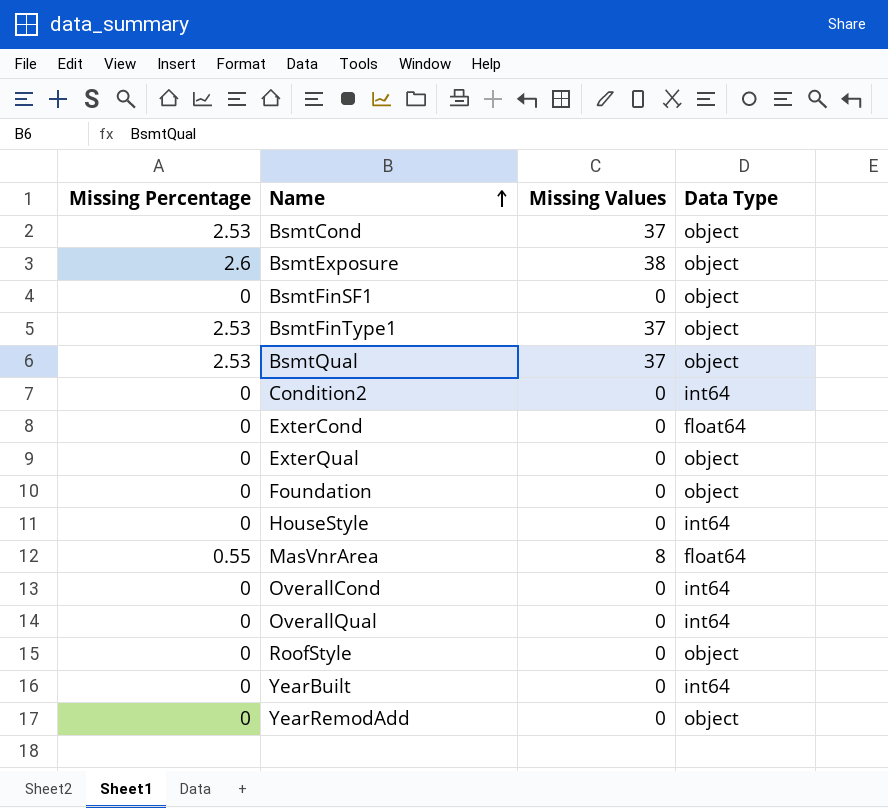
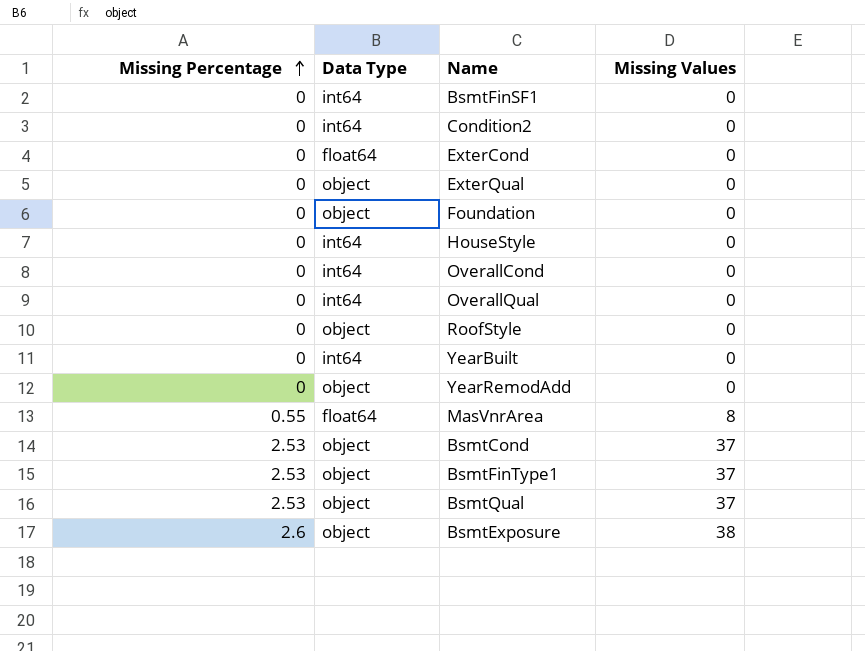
row order: Name ascending -> Missing Percentage ascending
column Data Type | position: 4 -> 2
BsmtFinSF1 | Data Type: object -> int64

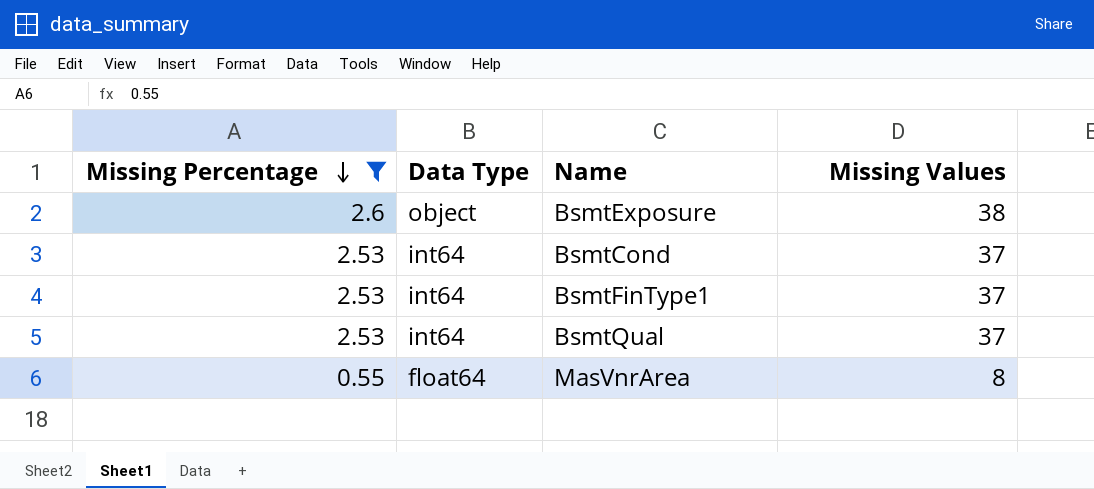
filter: none -> Missing Percentage != 0
row order: Missing Percentage ascending -> Missing Percentage descending
BsmtCond | Data Type: object -> int64
BsmtFinType1 | Data Type: object -> int64
BsmtQual | Data Type: object -> int64

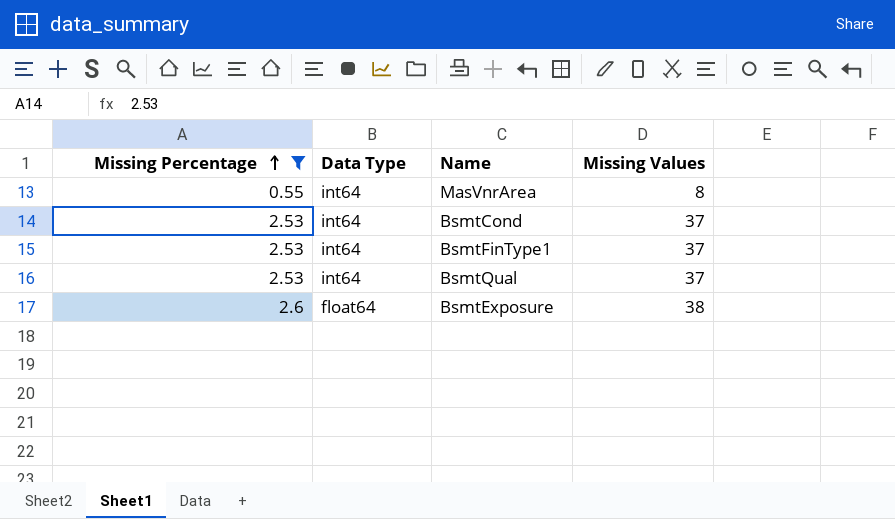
row order: Missing Percentage descending -> Missing Percentage ascending
MasVnrArea | Data Type: float64 -> int64
BsmtExposure | Data Type: object -> float64

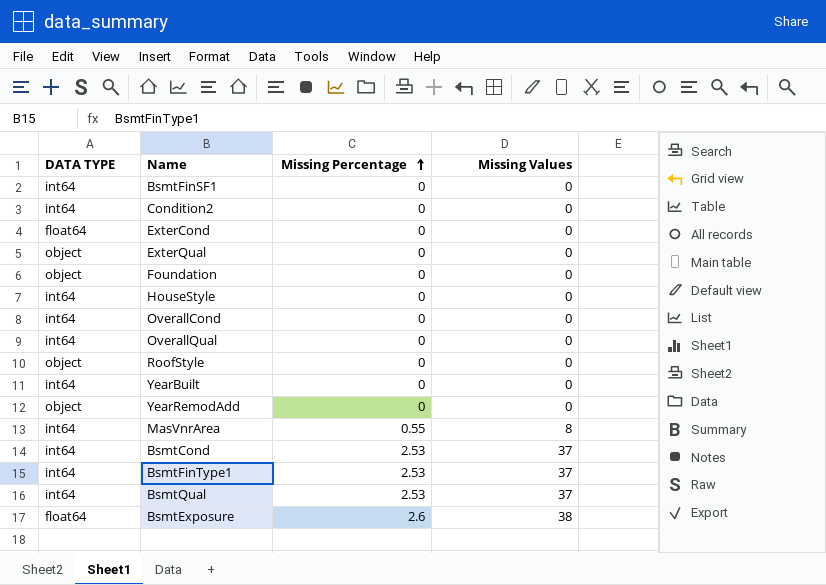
filter: Missing Percentage != 0 -> none
column name: Data Type -> DATA TYPE
column Missing Percentage | position: 1 -> 3

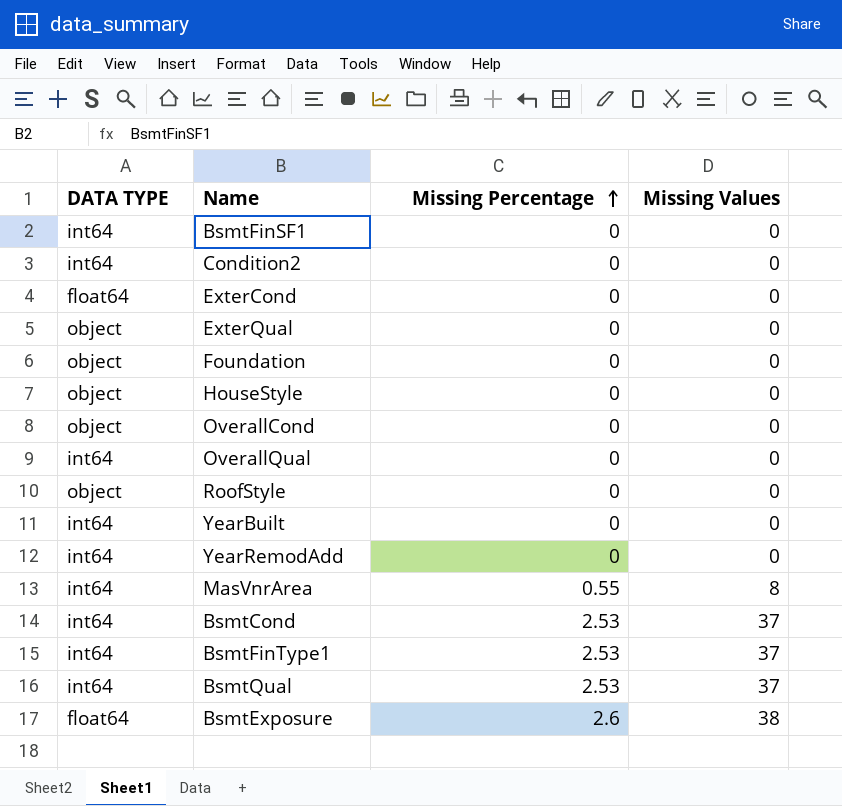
HouseStyle | DATA TYPE: int64 -> object
OverallCond | DATA TYPE: int64 -> object
YearRemodAdd | DATA TYPE: object -> int64

